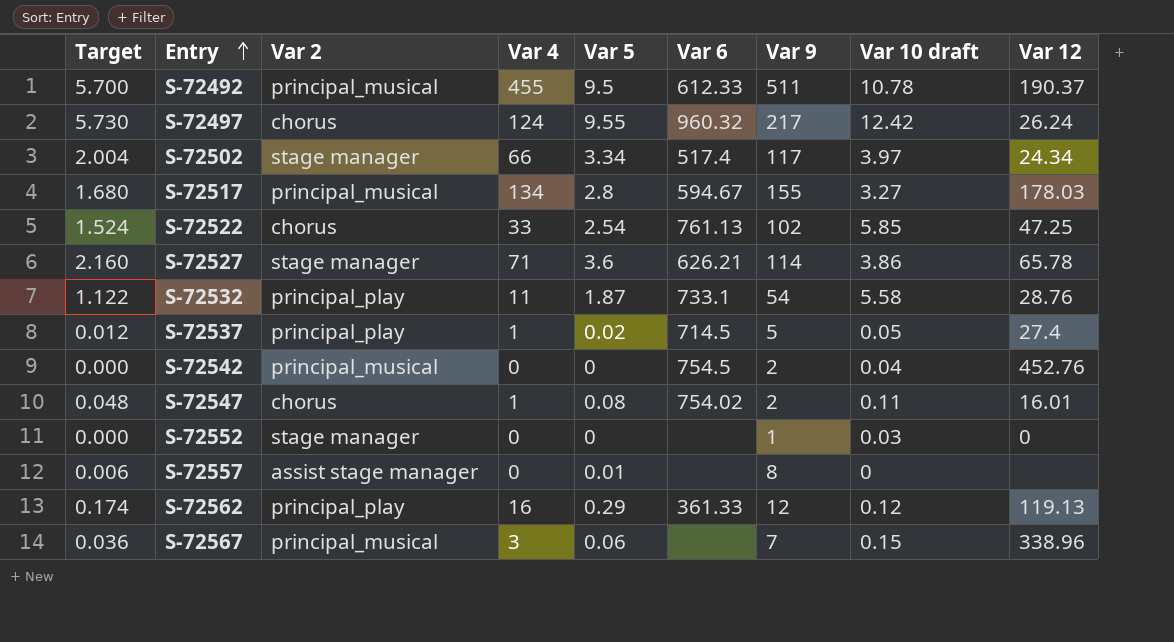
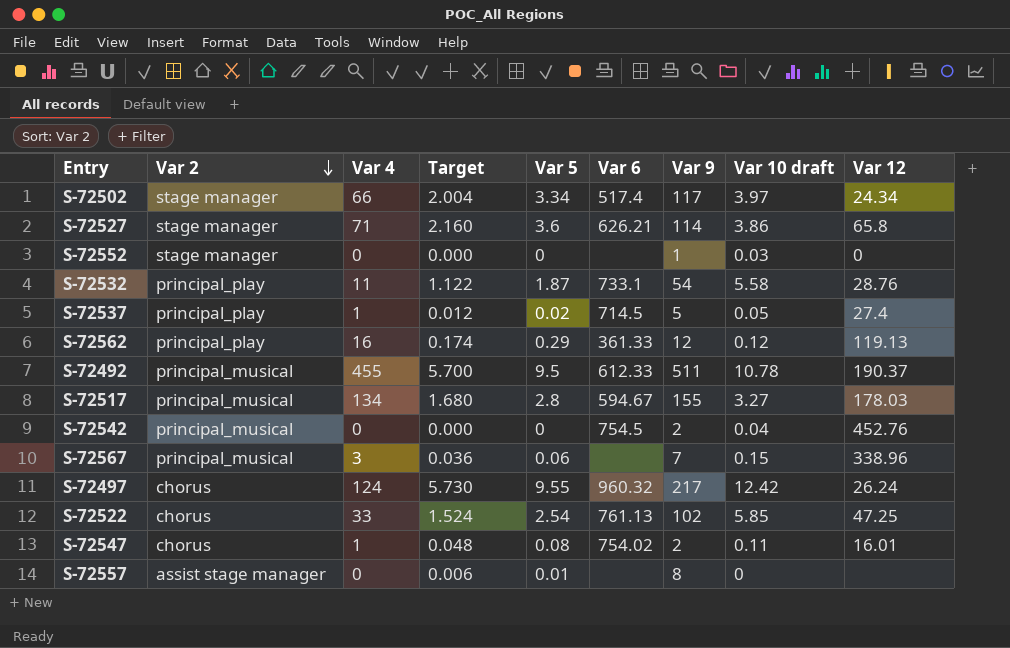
row order: Entry ascending -> Var 2 descending
column Target | position: 1 -> 4
S-72527 | Var 12: 65.78 -> 65.8

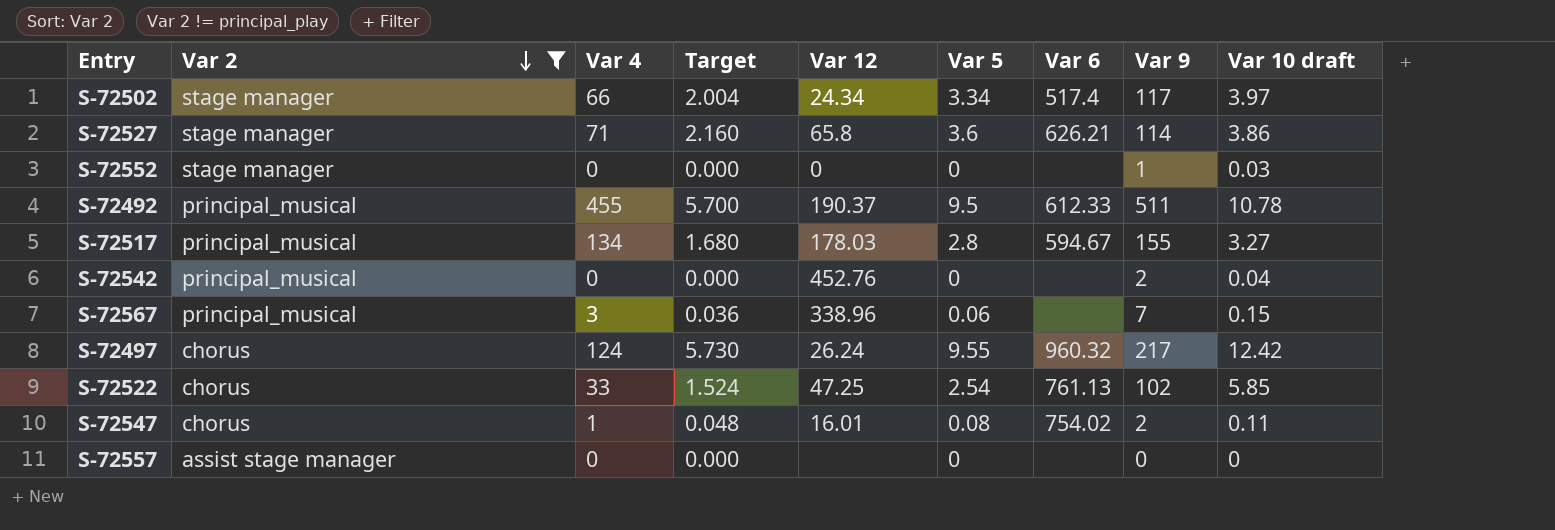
filter: none -> Var 2 != principal_play
column Var 12 | position: 9 -> 5
S-72542 | Var 6: 754.5 -> none
S-72557 | Target: 0.006 -> 0.000
S-72557 | Var 5: 0.01 -> 0
S-72557 | Var 9: 8 -> 0

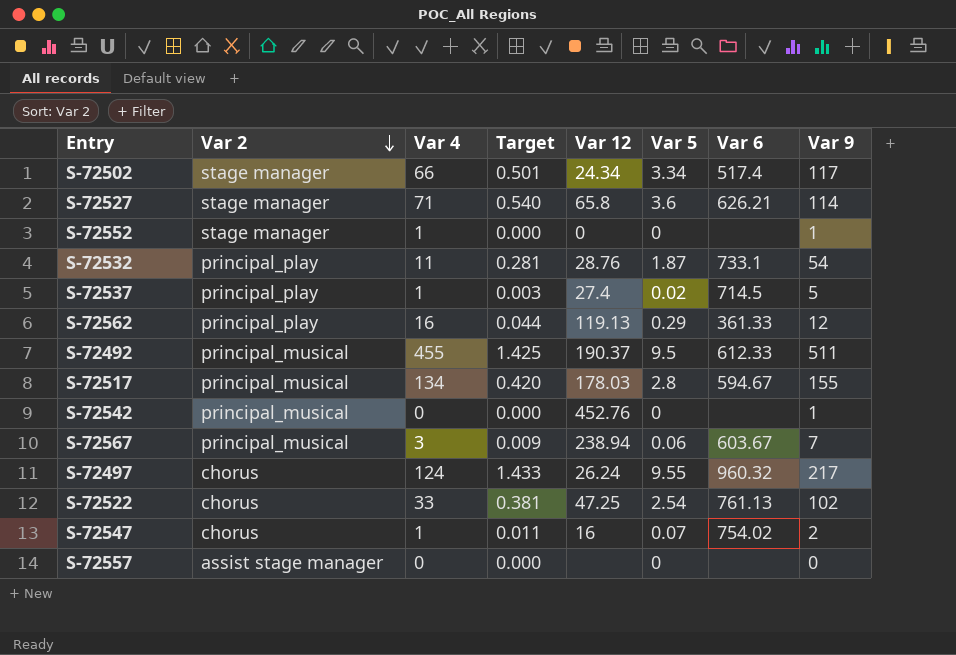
filter: Var 2 != principal_play -> none
column Var 10 draft | position: 9 -> none
column Target | formula: [Var 5] * 0.6 -> [Var 5] * 0.15
S-72552 | Var 4: 0 -> 1
S-72542 | Var 9: 2 -> 1
S-72567 | Var 12: 338.96 -> 238.94
S-72567 | Var 6: none -> 603.67
S-72547 | Var 12: 16.01 -> 16
S-72547 | Var 5: 0.08 -> 0.07

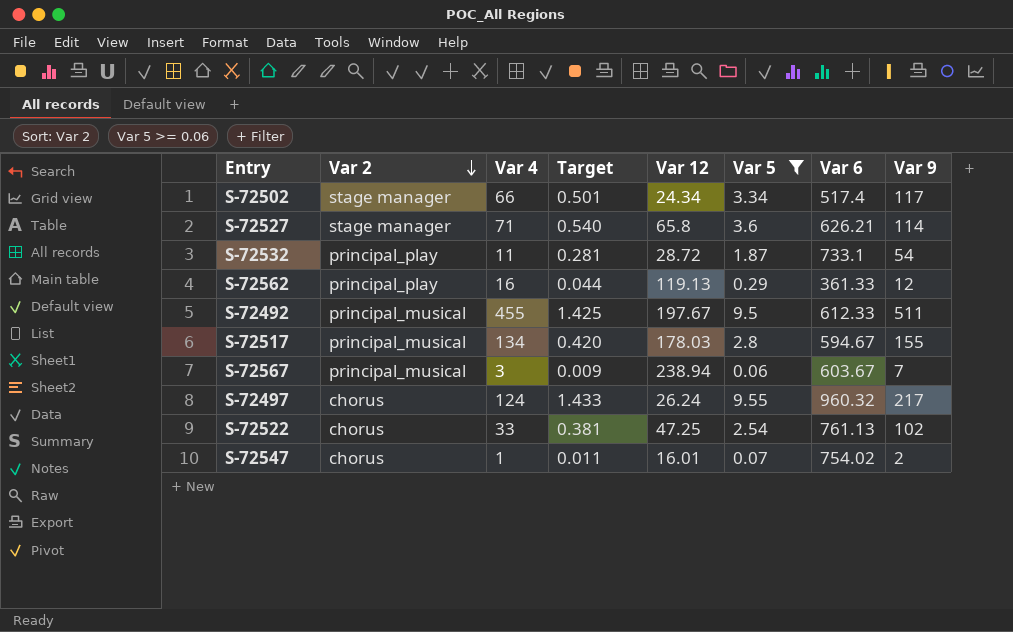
filter: none -> Var 5 >= 0.06
S-72532 | Var 12: 28.76 -> 28.72
S-72492 | Var 12: 190.37 -> 197.67
S-72547 | Var 12: 16 -> 16.01

